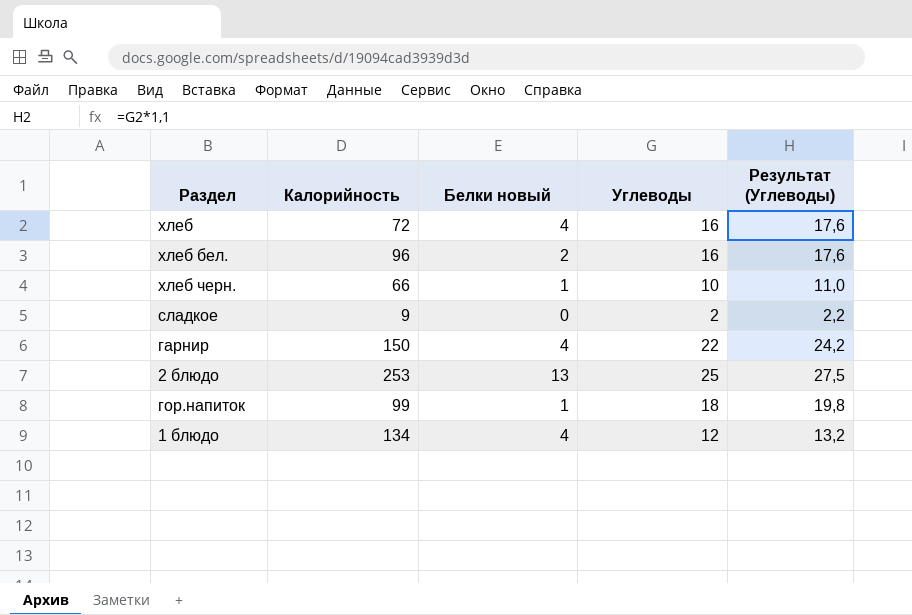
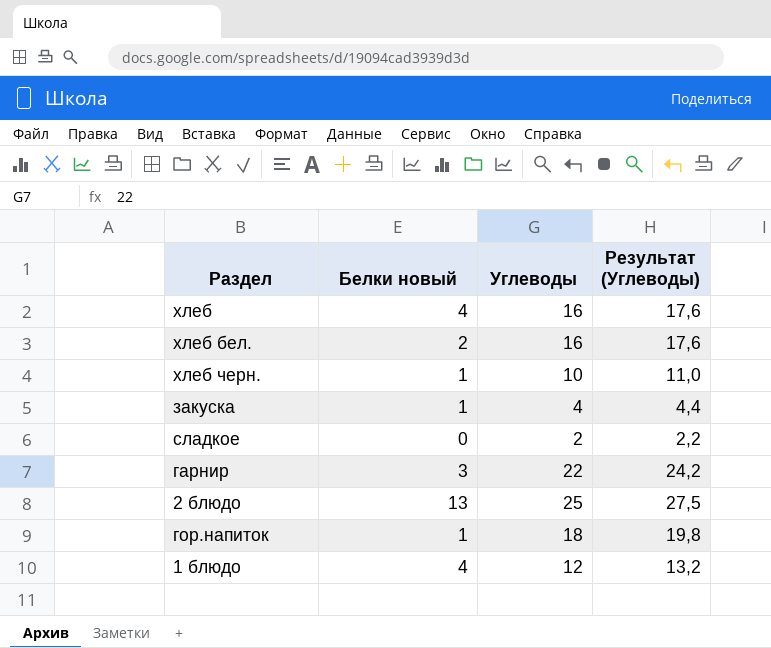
column Калорийность | position: 2 -> none
row закуска: none -> 1 | 4 | 4,4
гарнир | Белки новый: 4 -> 3

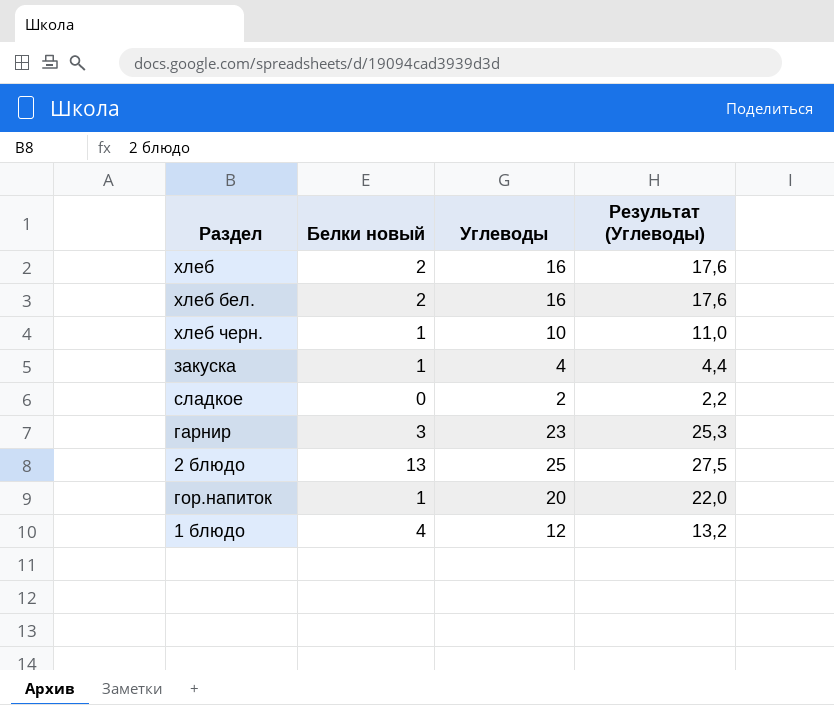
хлеб | Белки новый: 4 -> 2
гарнир | Углеводы: 22 -> 23
гарнир | Результат (Углеводы): 24,2 -> 25,3
гор.напиток | Углеводы: 18 -> 20
гор.напиток | Результат (Углеводы): 19,8 -> 22,0

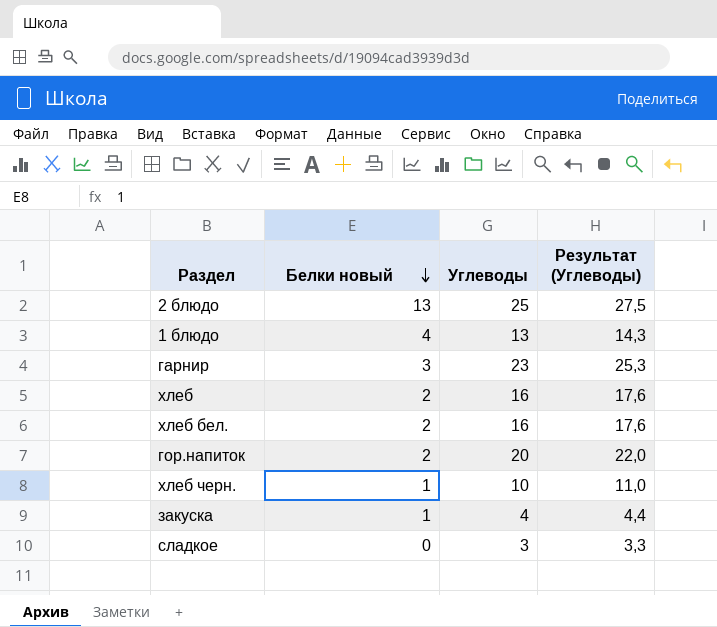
row order: none -> Белки новый descending
1 блюдо | Углеводы: 12 -> 13
1 блюдо | Результат (Углеводы): 13,2 -> 14,3
гор.напиток | Белки новый: 1 -> 2
сладкое | Углеводы: 2 -> 3
сладкое | Результат (Углеводы): 2,2 -> 3,3

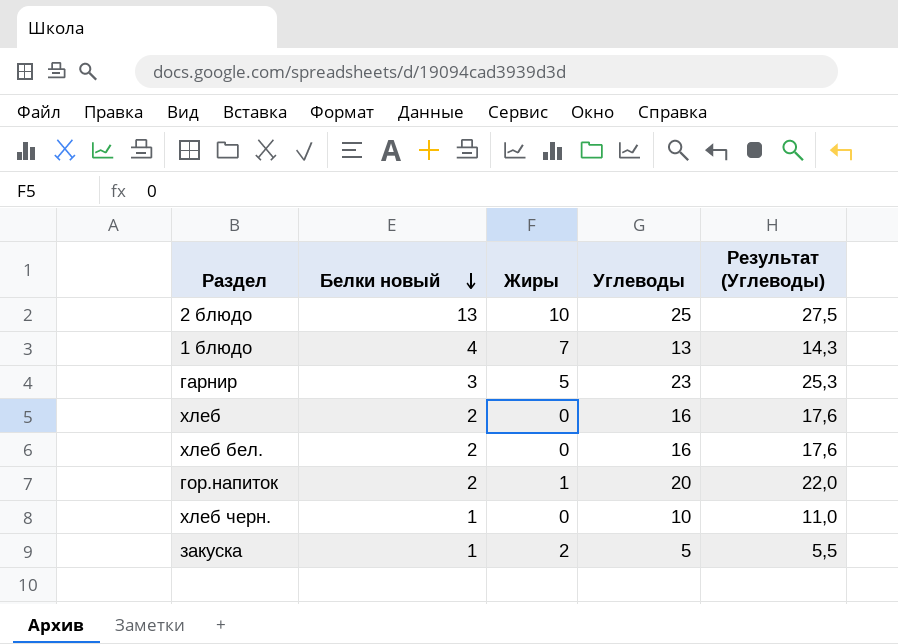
column Жиры | position: none -> 3
row сладкое: 0 | 3 | 3,3 -> none
закуска | Углеводы: 4 -> 5
закуска | Результат (Углеводы): 4,4 -> 5,5

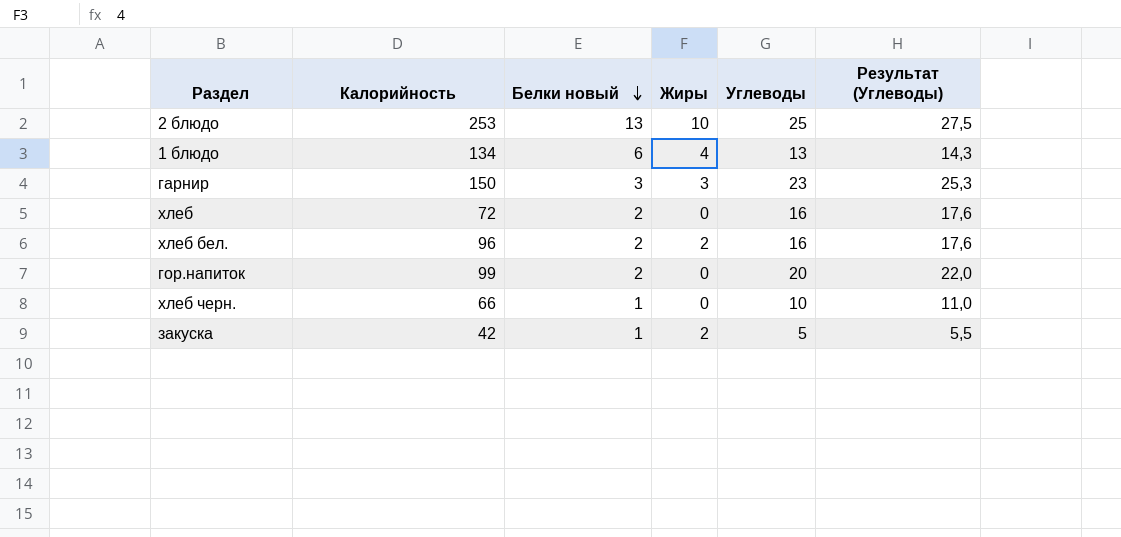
column Калорийность | position: none -> 2
1 блюдо | Белки новый: 4 -> 6
1 блюдо | Жиры: 7 -> 4
гарнир | Жиры: 5 -> 3
хлеб бел. | Жиры: 0 -> 2
гор.напиток | Жиры: 1 -> 0

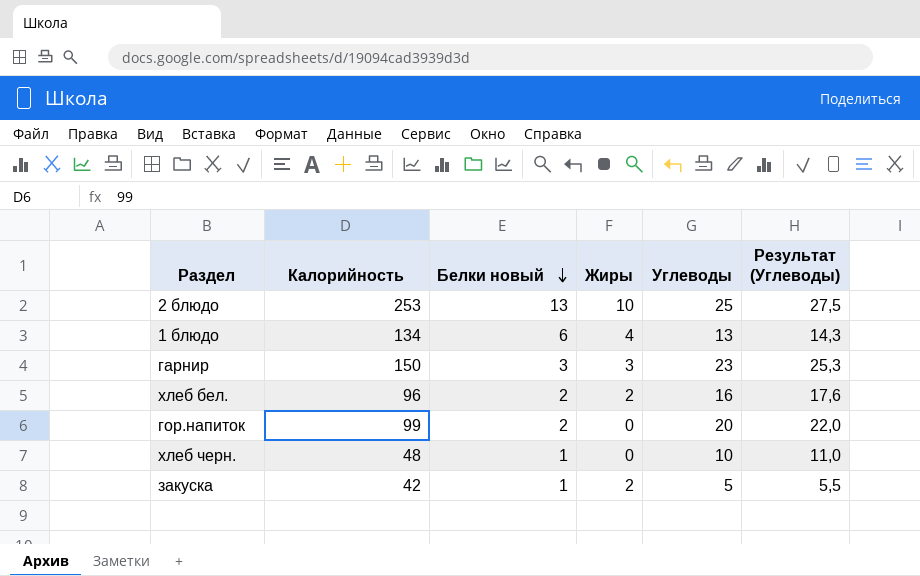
row хлеб: 72 | 2 | 0 | 16 | 17,6 -> none
хлеб черн. | Калорийность: 66 -> 48

